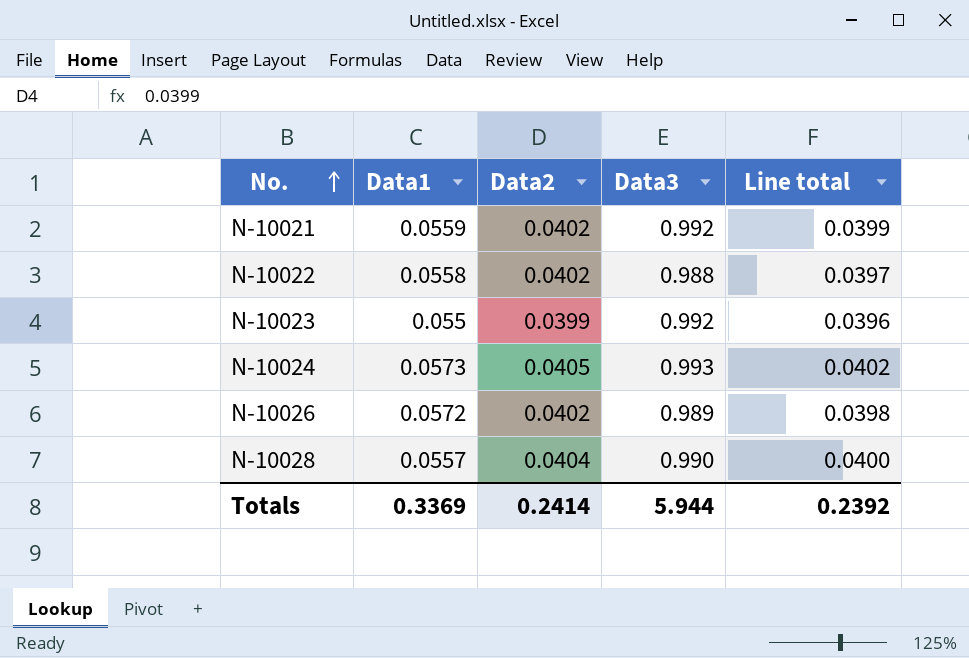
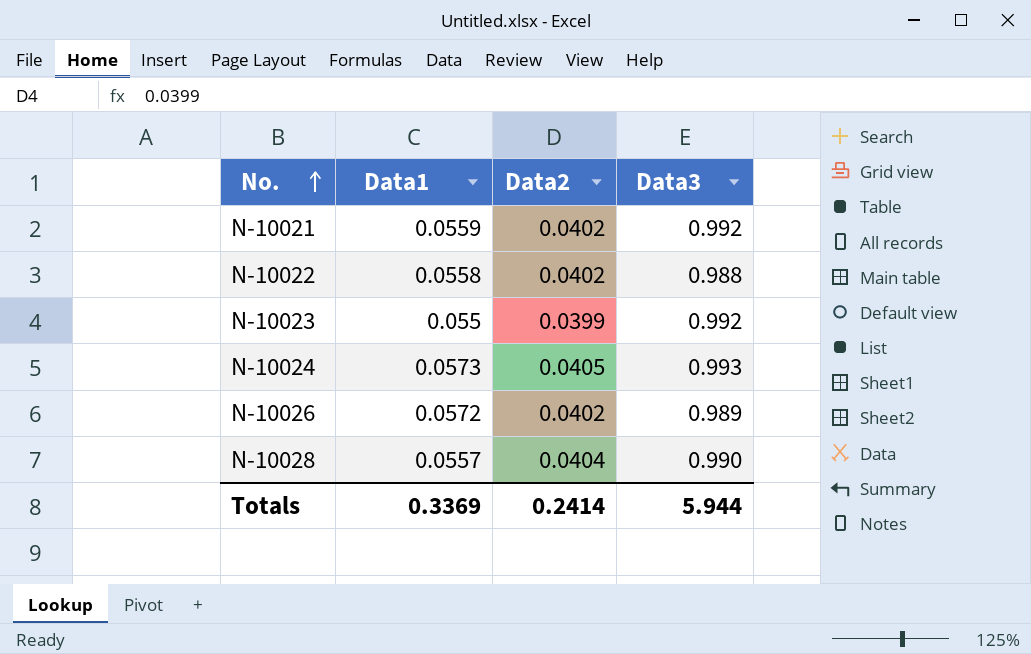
column Line total | formula: [Data2] * [Data3] -> none

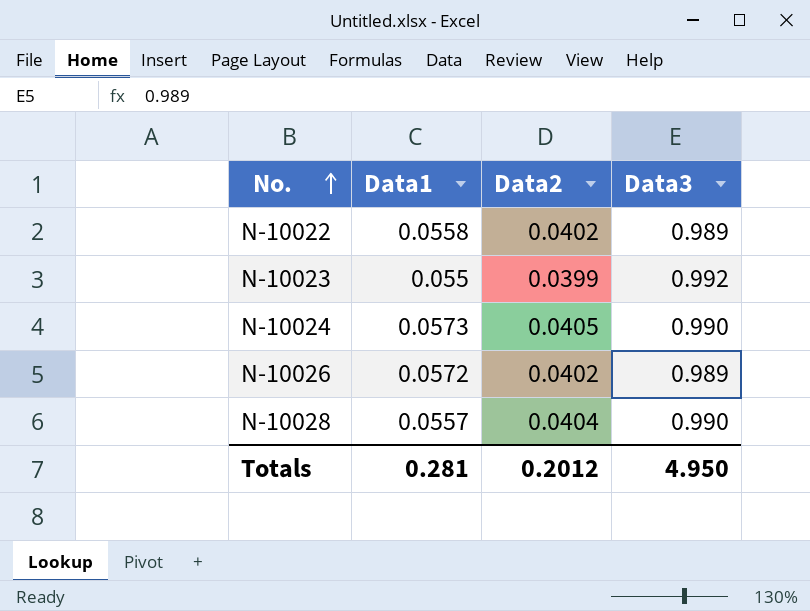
row N-10021: 0.0559 | 0.0402 | 0.992 -> none
N-10022 | Data3: 0.988 -> 0.989
N-10024 | Data3: 0.993 -> 0.990
Totals | Data1: 0.3369 -> 0.281
Totals | Data2: 0.2414 -> 0.2012
Totals | Data3: 5.944 -> 4.950

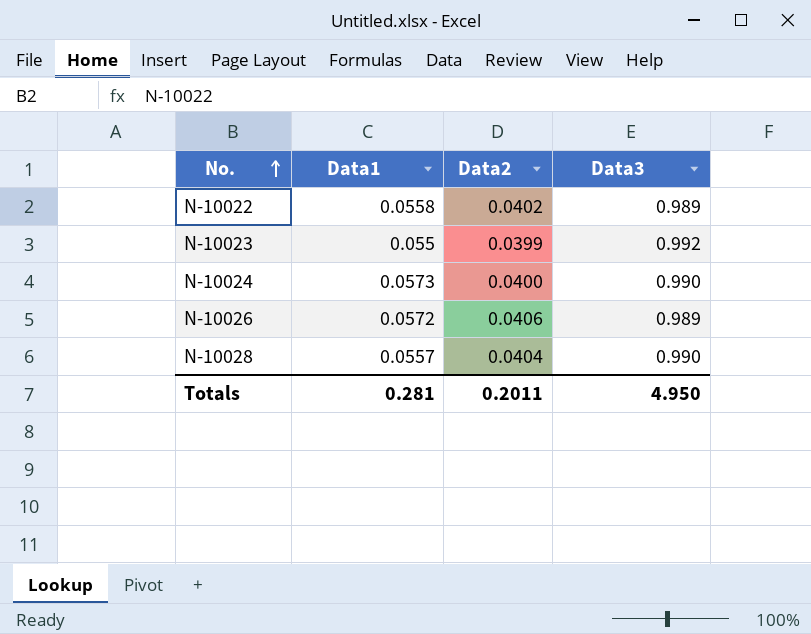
N-10024 | Data2: 0.0405 -> 0.0400
N-10026 | Data2: 0.0402 -> 0.0406
Totals | Data2: 0.2012 -> 0.2011

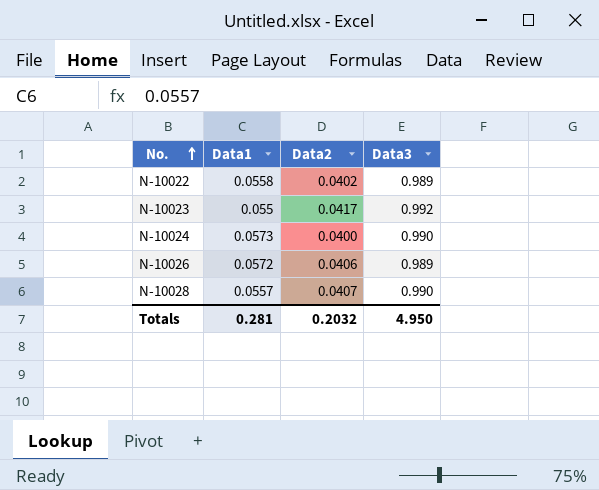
N-10023 | Data2: 0.0399 -> 0.0417
N-10028 | Data2: 0.0404 -> 0.0407
Totals | Data2: 0.2011 -> 0.2032

